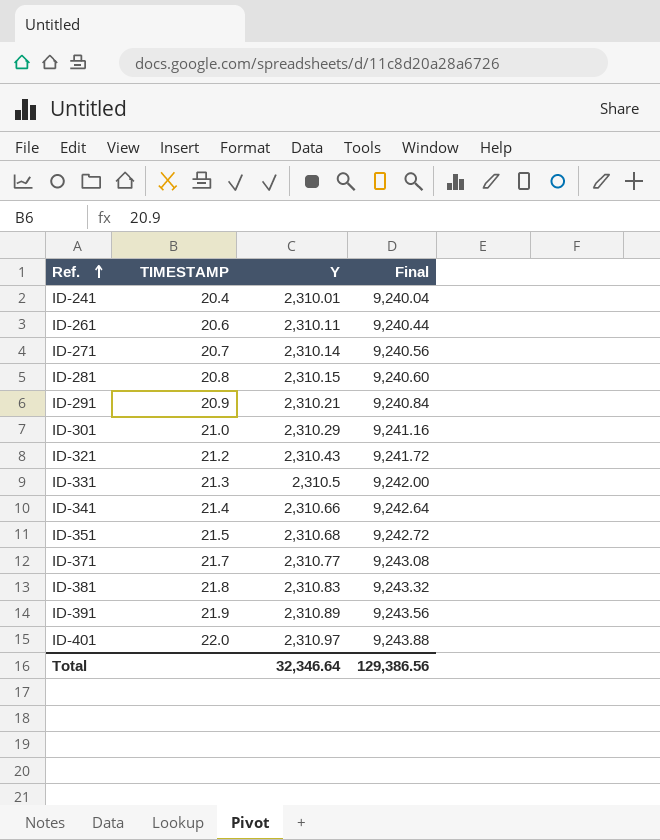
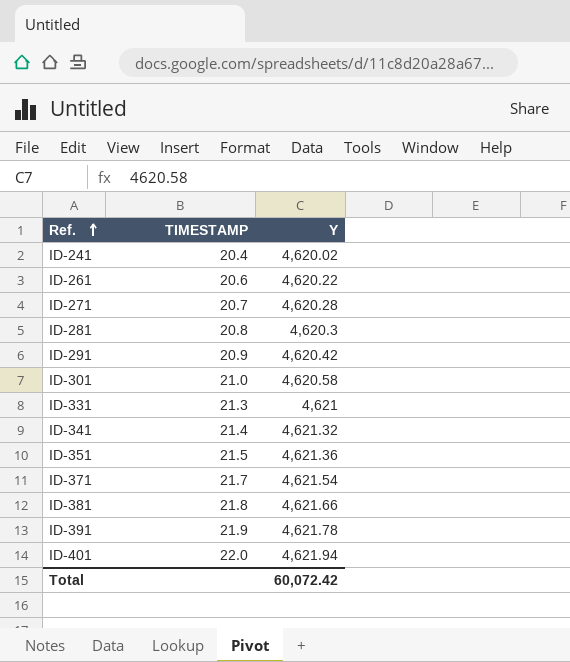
column Final | formula: [Y] * 4 -> none
row ID-321: 21.2 | 2,310.43 | 9,241.72 -> none
ID-241 | Y: 2,310.01 -> 4,620.02
ID-261 | Y: 2,310.11 -> 4,620.22
ID-271 | Y: 2,310.14 -> 4,620.28
ID-281 | Y: 2,310.15 -> 4,620.3
ID-291 | Y: 2,310.21 -> 4,620.42
ID-301 | Y: 2,310.29 -> 4,620.58
ID-331 | Y: 2,310.5 -> 4,621
ID-341 | Y: 2,310.66 -> 4,621.32
ID-351 | Y: 2,310.68 -> 4,621.36
ID-371 | Y: 2,310.77 -> 4,621.54
ID-381 | Y: 2,310.83 -> 4,621.66
ID-391 | Y: 2,310.89 -> 4,621.78
ID-401 | Y: 2,310.97 -> 4,621.94
Total | Y: 32,346.64 -> 60,072.42

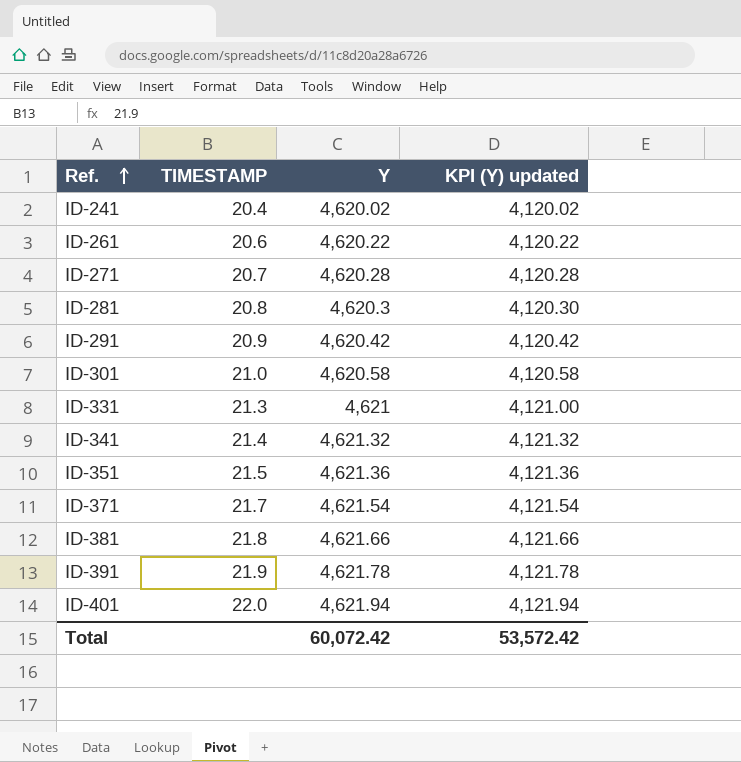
column KPI (Y) updated | formula: none -> [Y] - 500

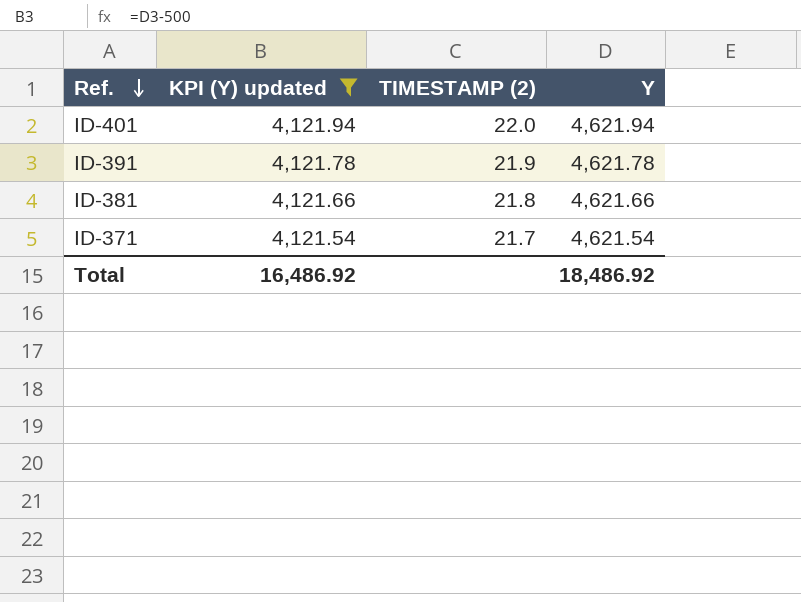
filter: none -> KPI (Y) updated >= 4,121.54
row order: Ref. ascending -> Ref. descending
column KPI (Y) updated | position: 4 -> 2
column name: TIMESTAMP -> TIMESTAMP (2)
Total | KPI (Y) updated: 53,572.42 -> 16,486.92
Total | Y: 60,072.42 -> 18,486.92

